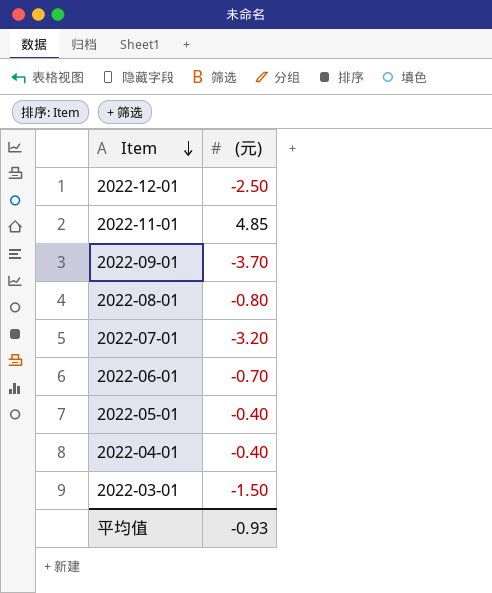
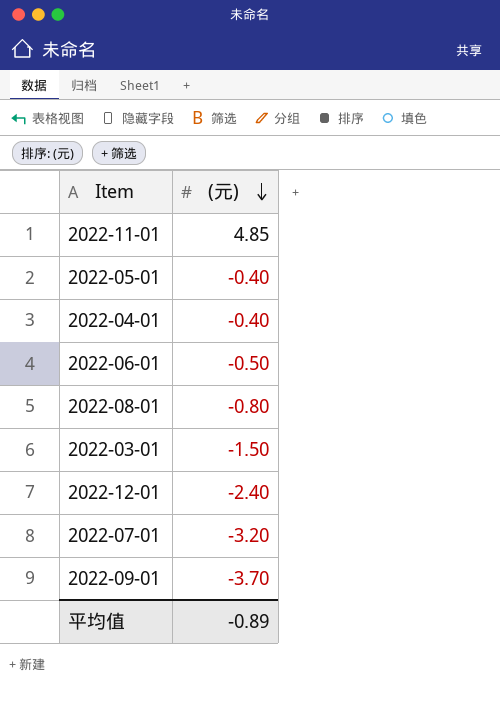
row order: Item descending -> (元) descending
2022-06-01 | (元): -0.70 -> -0.50
2022-12-01 | (元): -2.50 -> -2.40
平均值 | (元): -0.93 -> -0.89

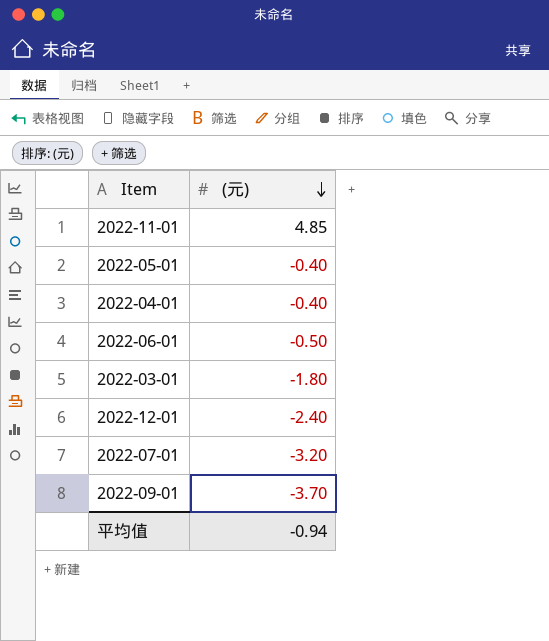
row 2022-08-01: -0.80 -> none
2022-03-01 | (元): -1.50 -> -1.80
平均值 | (元): -0.89 -> -0.94

